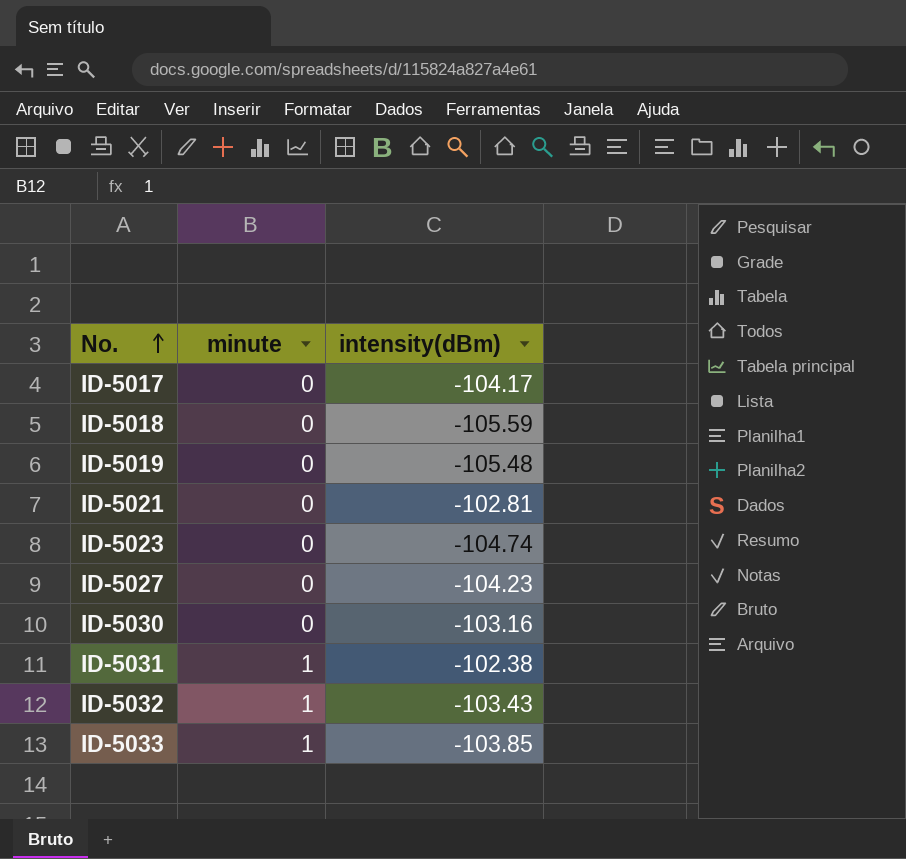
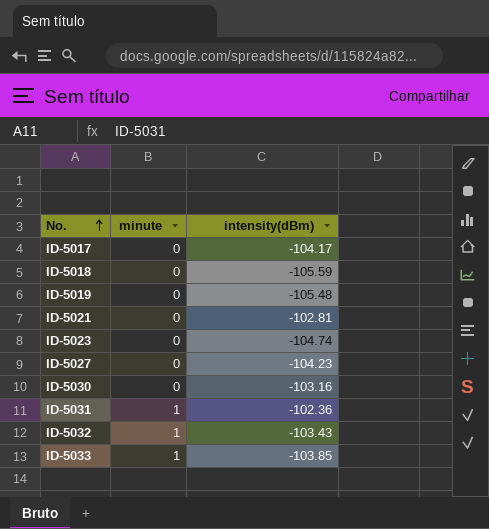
ID-5031 | intensity(dBm): -102.38 -> -102.36

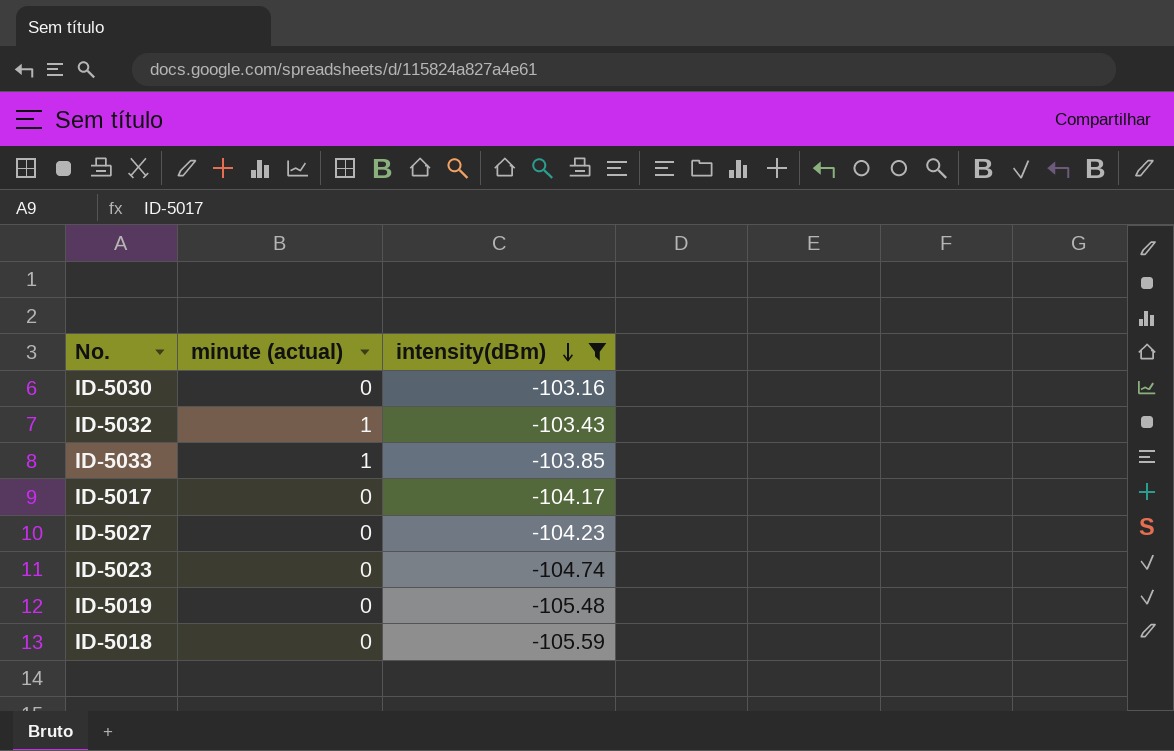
filter: none -> intensity(dBm) <= -103.16
row order: No. ascending -> intensity(dBm) descending
column name: minute -> minute (actual)

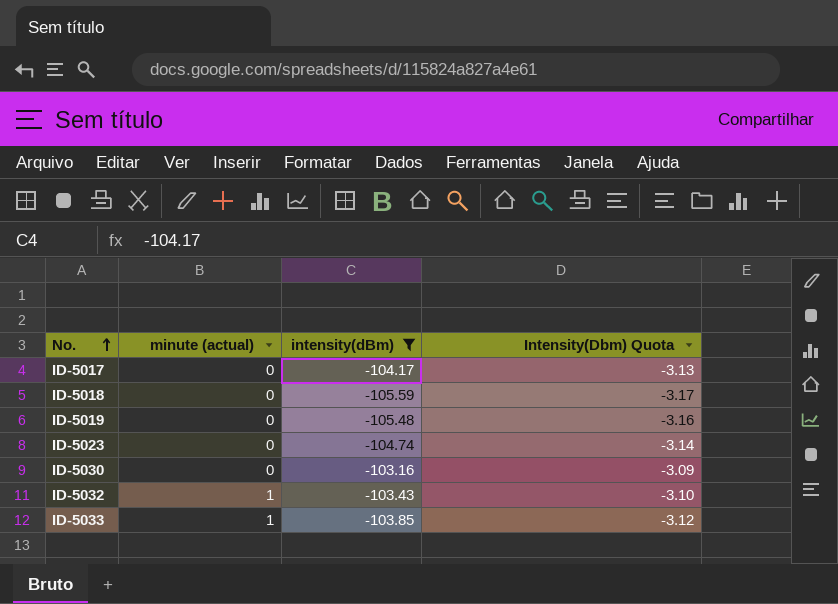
row order: intensity(dBm) descending -> No. ascending
column Intensity(Dbm) Quota | formula: none -> [intensity(dBm)] * 0.03
row ID-5027: 0 | -104.23 -> none

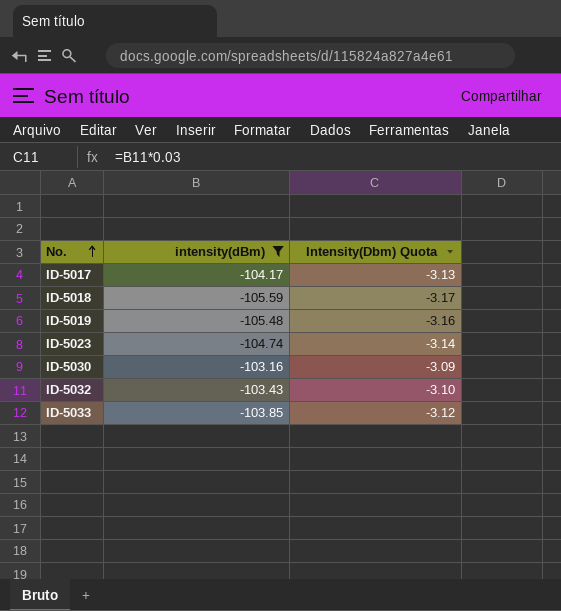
column minute (actual) | position: 2 -> none

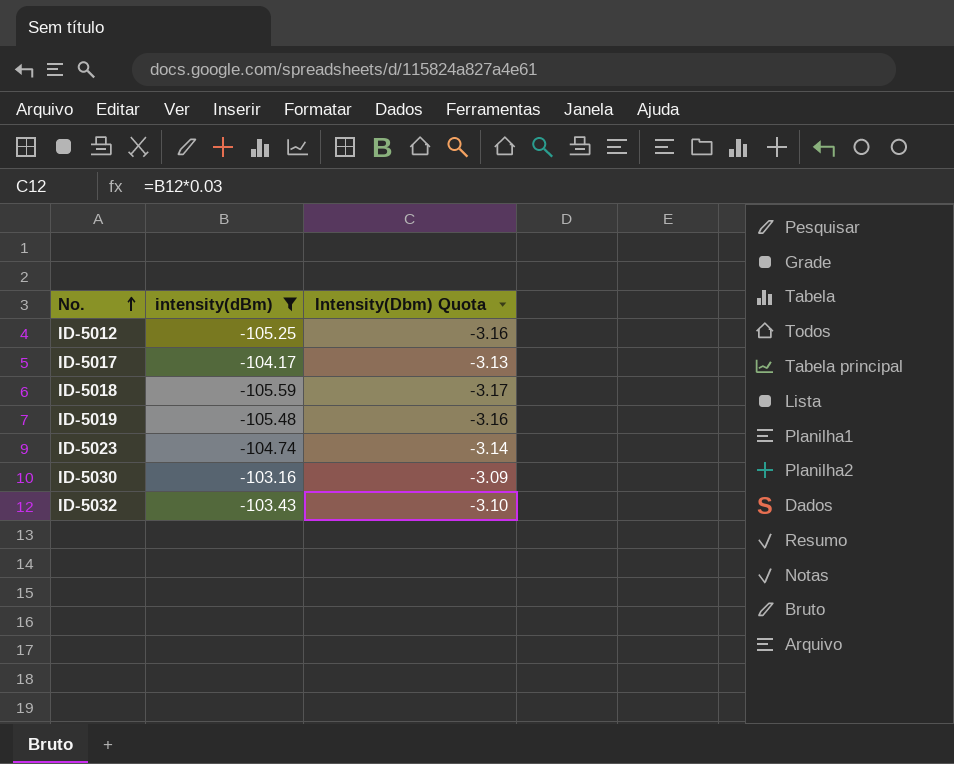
row ID-5033: -103.85 | -3.12 -> none
row ID-5012: none -> -105.25 | -3.16

